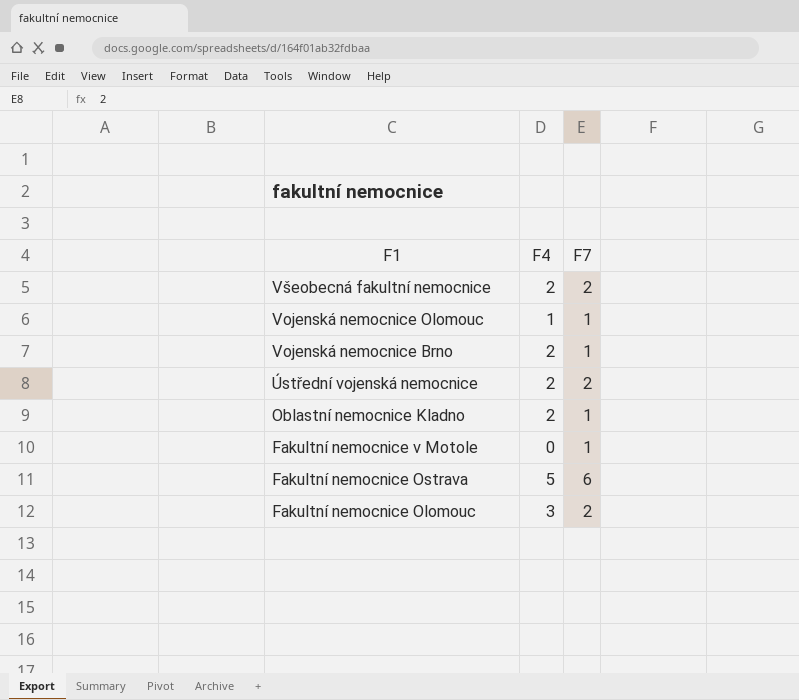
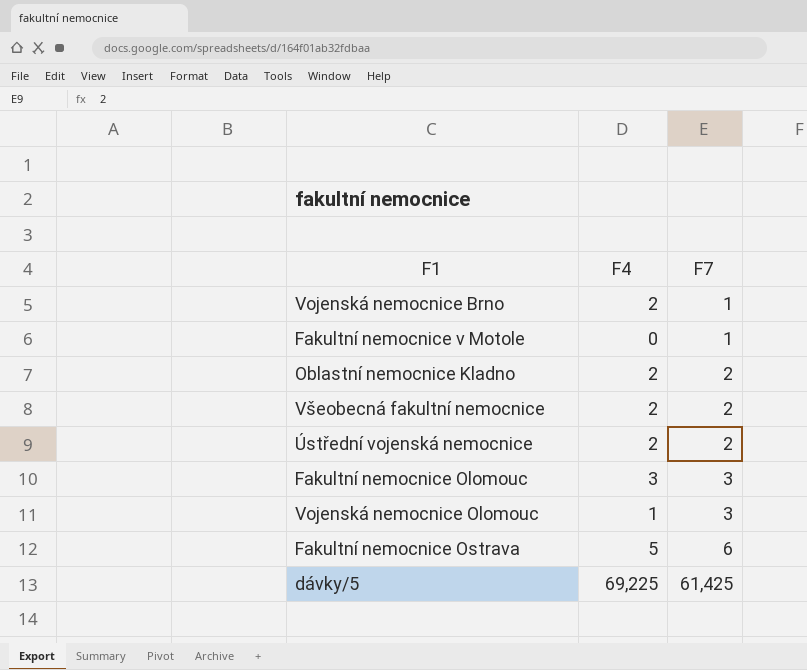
row order: F1 descending -> F7 ascending
Oblastní nemocnice Kladno | F7: 1 -> 2
Fakultní nemocnice Olomouc | F7: 2 -> 3
Vojenská nemocnice Olomouc | F7: 1 -> 3
row dávky/5: none -> 69,225 | 61,425

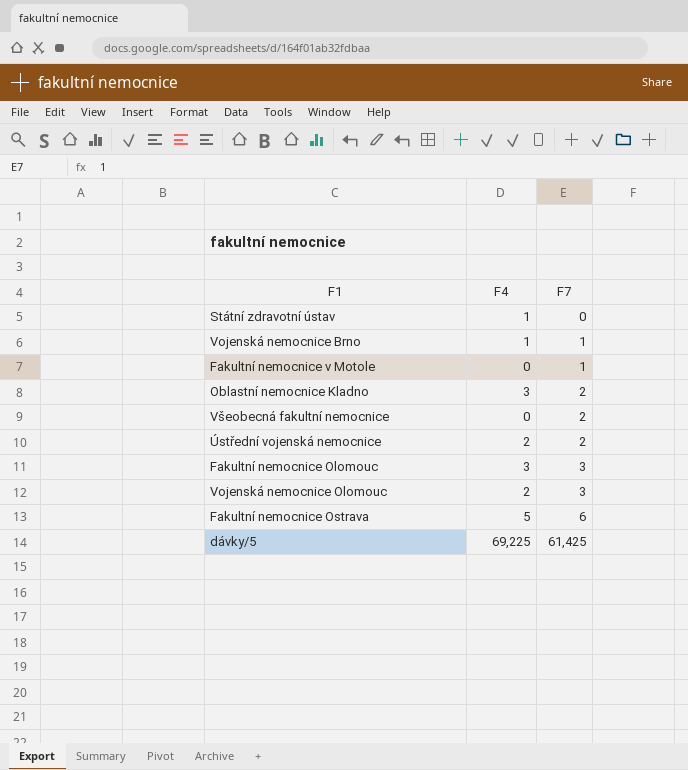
row Státní zdravotní ústav: none -> 1 | 0
Vojenská nemocnice Brno | F4: 2 -> 1
Oblastní nemocnice Kladno | F4: 2 -> 3
Všeobecná fakultní nemocnice | F4: 2 -> 0
Vojenská nemocnice Olomouc | F4: 1 -> 2

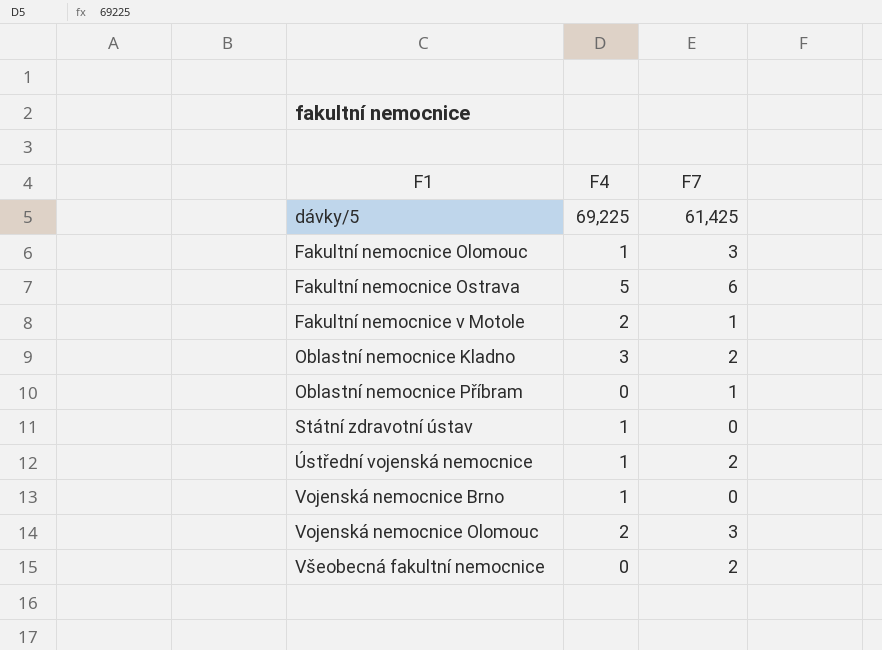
row order: F7 ascending -> F1 ascending
Fakultní nemocnice Olomouc | F4: 3 -> 1
Fakultní nemocnice v Motole | F4: 0 -> 2
row Oblastní nemocnice Příbram: none -> 0 | 1
Ústřední vojenská nemocnice | F4: 2 -> 1
Vojenská nemocnice Brno | F7: 1 -> 0

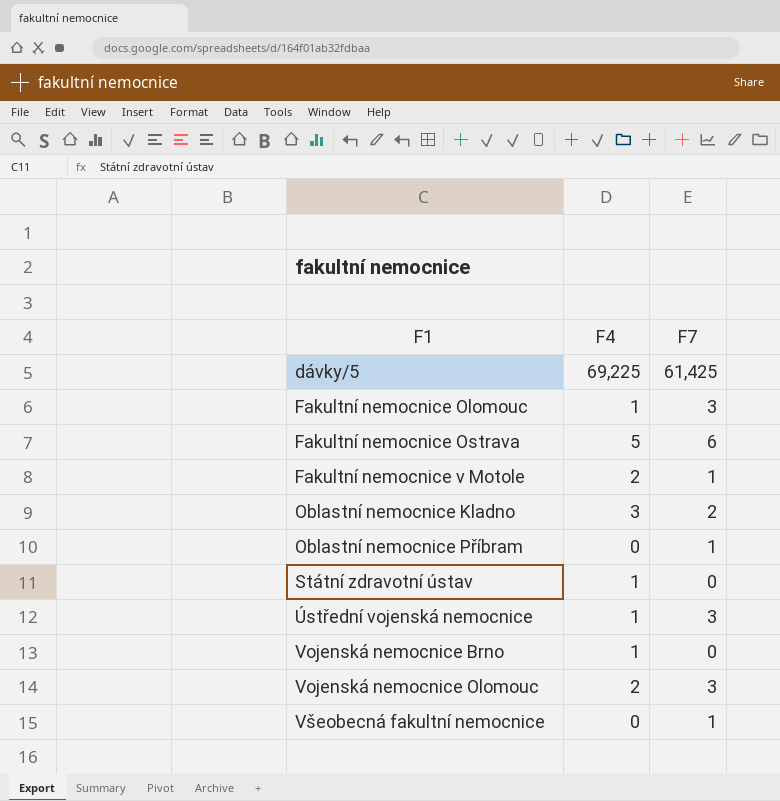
Ústřední vojenská nemocnice | F7: 2 -> 3
Všeobecná fakultní nemocnice | F7: 2 -> 1

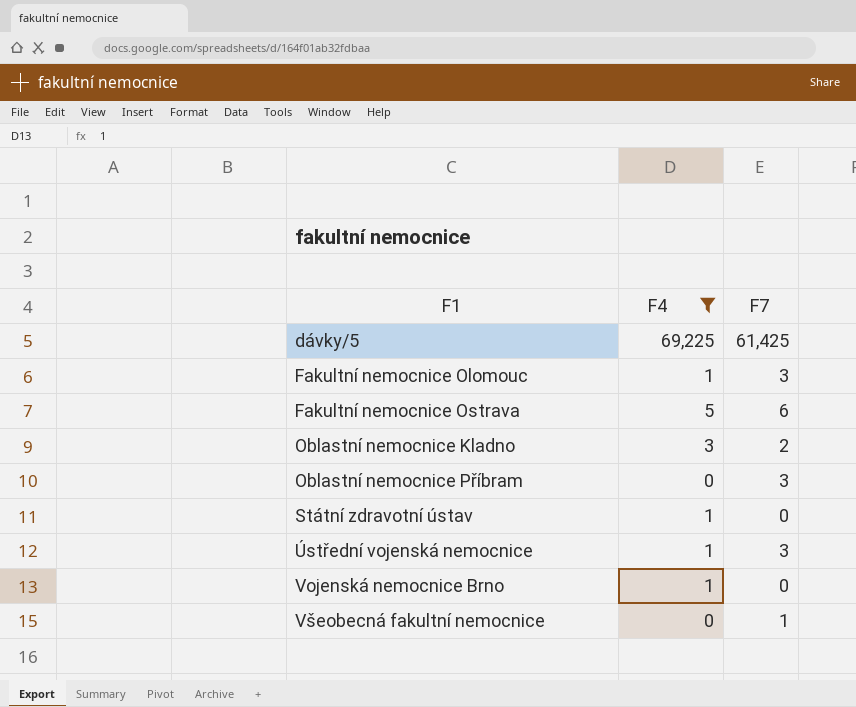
filter: none -> F4 != 2
Oblastní nemocnice Příbram | F7: 1 -> 3

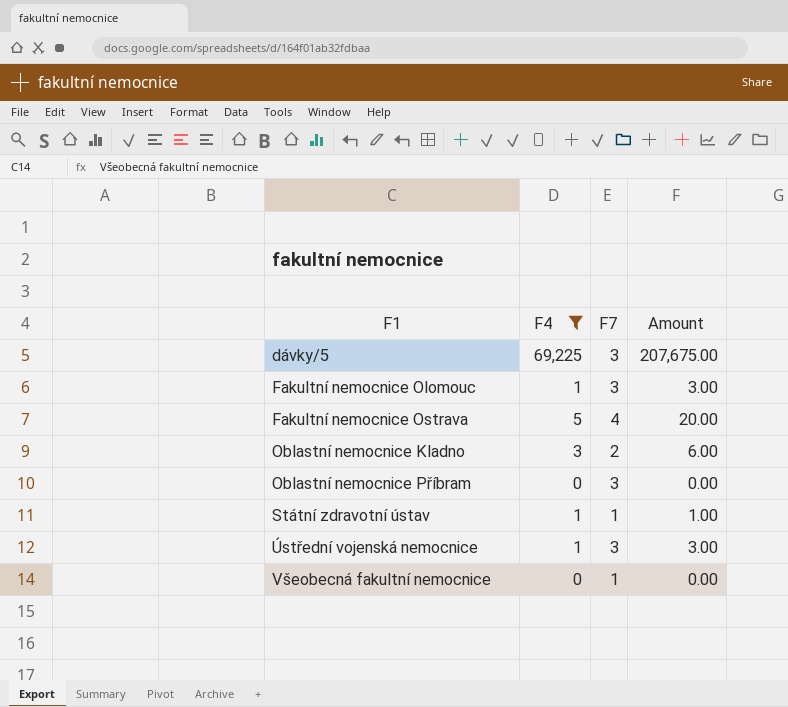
column Amount | formula: none -> [F4] * [F7]
row Vojenská nemocnice Brno: 1 | 0 -> none
dávky/5 | F7: 61,425 -> 3
Fakultní nemocnice Ostrava | F7: 6 -> 4
Státní zdravotní ústav | F7: 0 -> 1

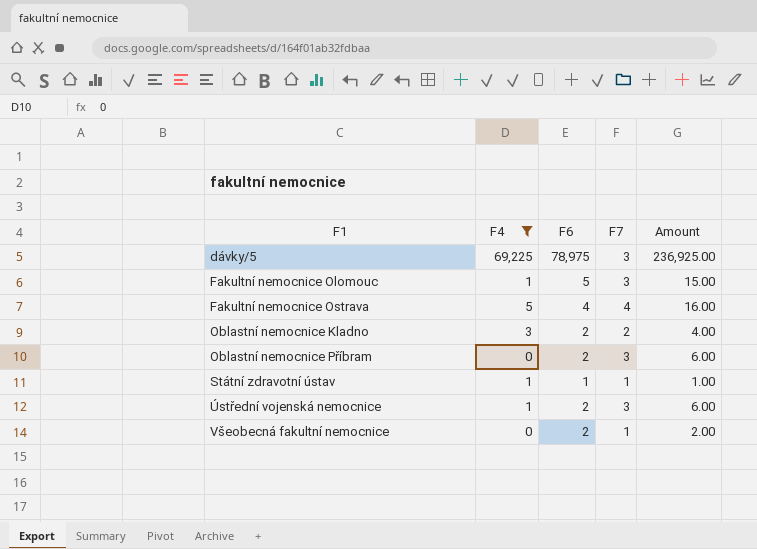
column F6 | position: none -> 3
column Amount | formula: [F4] * [F7] -> [F6] * [F7]

